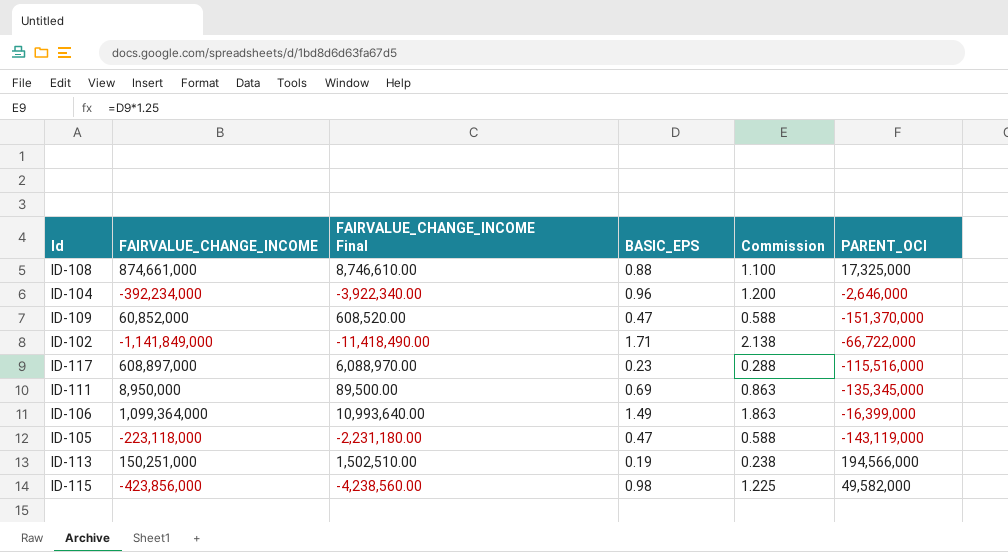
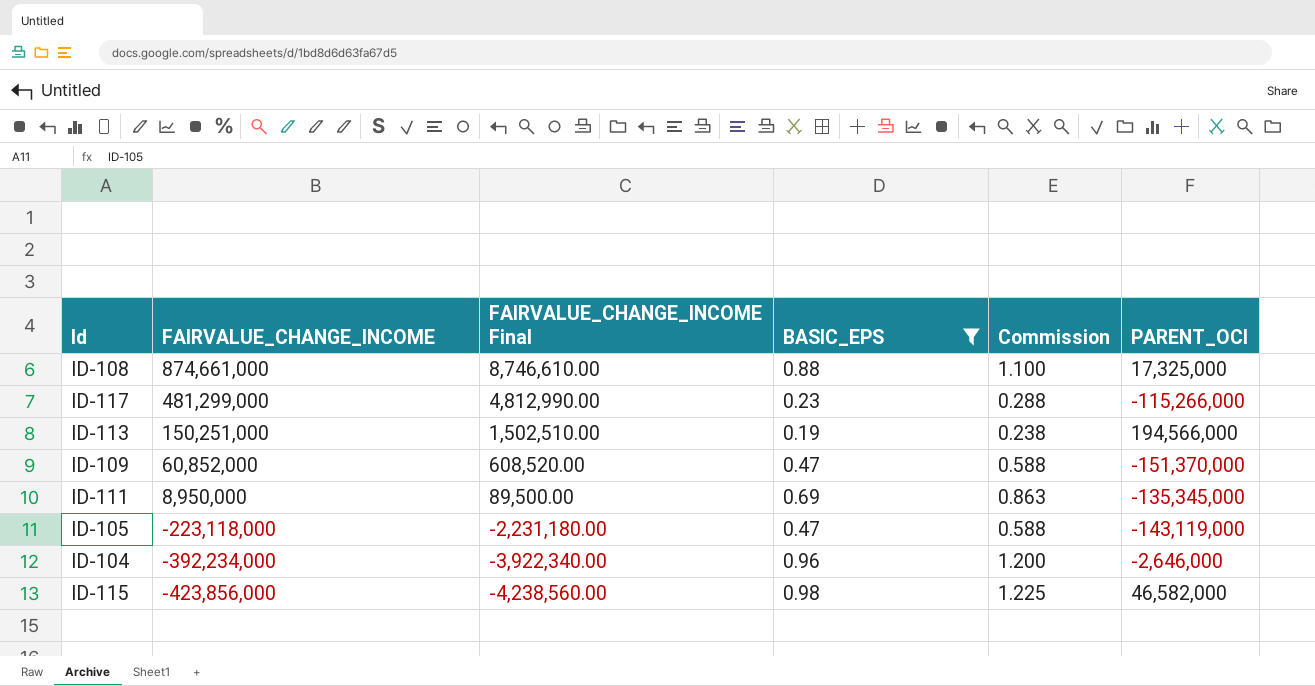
filter: none -> BASIC_EPS <= 0.98
row order: none -> FAIRVALUE_CHANGE_INCOME descending
ID-117 | FAIRVALUE_CHANGE_INCOME: 608,897,000 -> 481,299,000
ID-117 | FAIRVALUE_CHANGE_INCOME Final: 6,088,970.00 -> 4,812,990.00
ID-117 | PARENT_OCI: -115,516,000 -> -115,266,000
ID-115 | PARENT_OCI: 49,582,000 -> 46,582,000

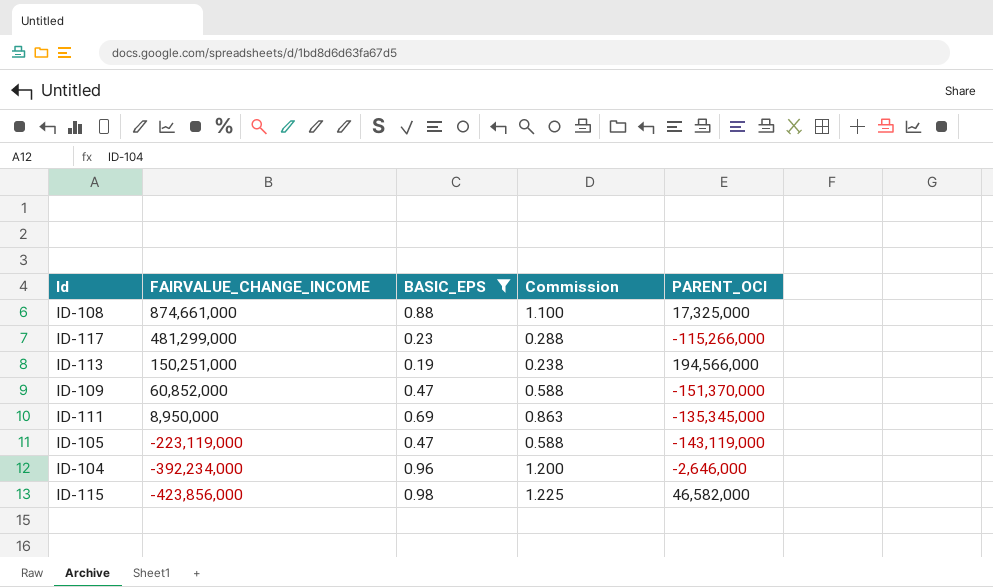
column FAIRVALUE_CHANGE_INCOME Final | formula: [FAIRVALUE_CHANGE_INCOME] * 0.01 -> none
ID-105 | FAIRVALUE_CHANGE_INCOME: -223,118,000 -> -223,119,000

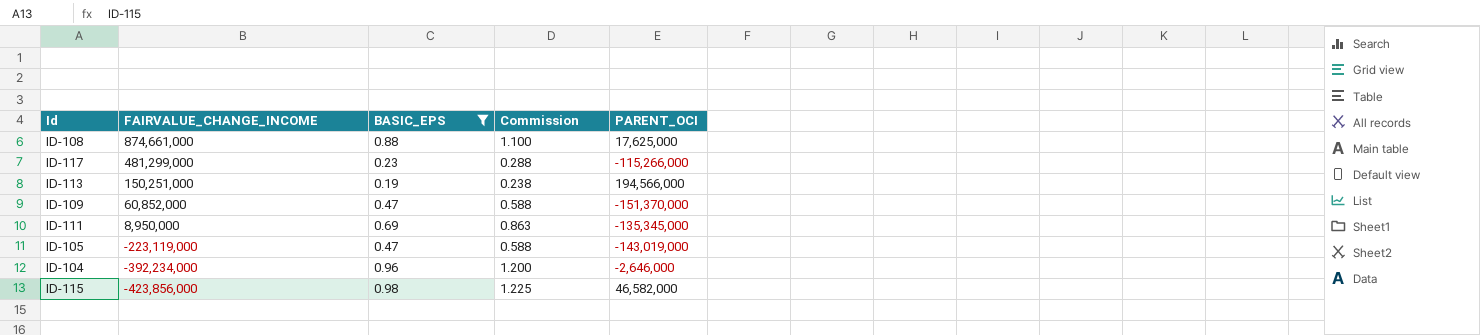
ID-108 | PARENT_OCI: 17,325,000 -> 17,625,000
ID-105 | PARENT_OCI: -143,119,000 -> -143,019,000

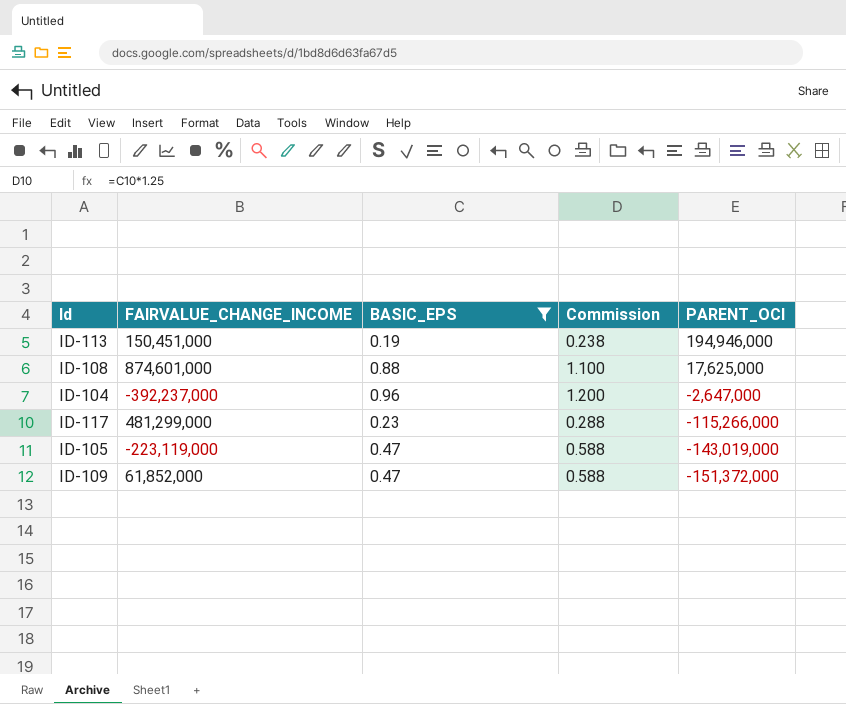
row order: FAIRVALUE_CHANGE_INCOME descending -> PARENT_OCI descending
row ID-111: 8,950,000 | 0.69 | 0.863 | -135,345,000 -> none
row ID-115: -423,856,000 | 0.98 | 1.225 | 46,582,000 -> none
ID-113 | FAIRVALUE_CHANGE_INCOME: 150,251,000 -> 150,451,000
ID-113 | PARENT_OCI: 194,566,000 -> 194,946,000
ID-108 | FAIRVALUE_CHANGE_INCOME: 874,661,000 -> 874,601,000
ID-104 | FAIRVALUE_CHANGE_INCOME: -392,234,000 -> -392,237,000
ID-104 | PARENT_OCI: -2,646,000 -> -2,647,000
ID-109 | FAIRVALUE_CHANGE_INCOME: 60,852,000 -> 61,852,000
ID-109 | PARENT_OCI: -151,370,000 -> -151,372,000

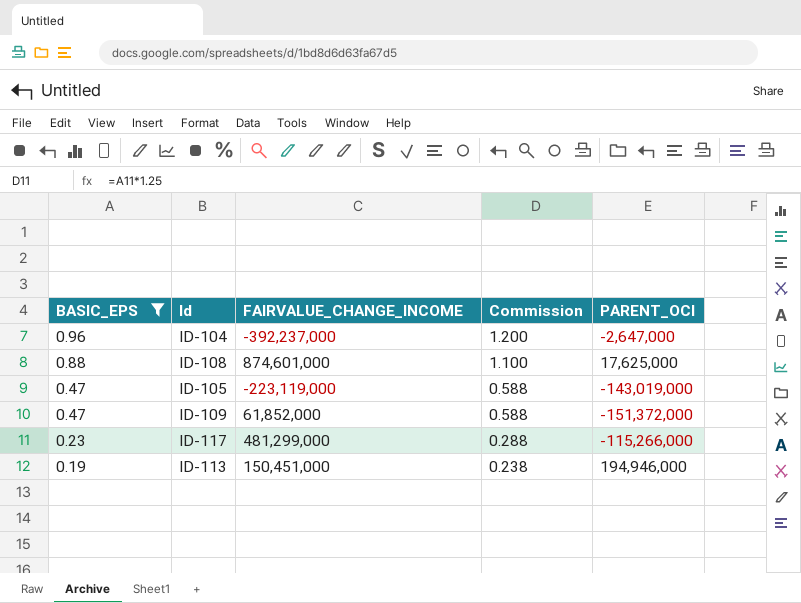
row order: PARENT_OCI descending -> BASIC_EPS descending
column BASIC_EPS | position: 3 -> 1

